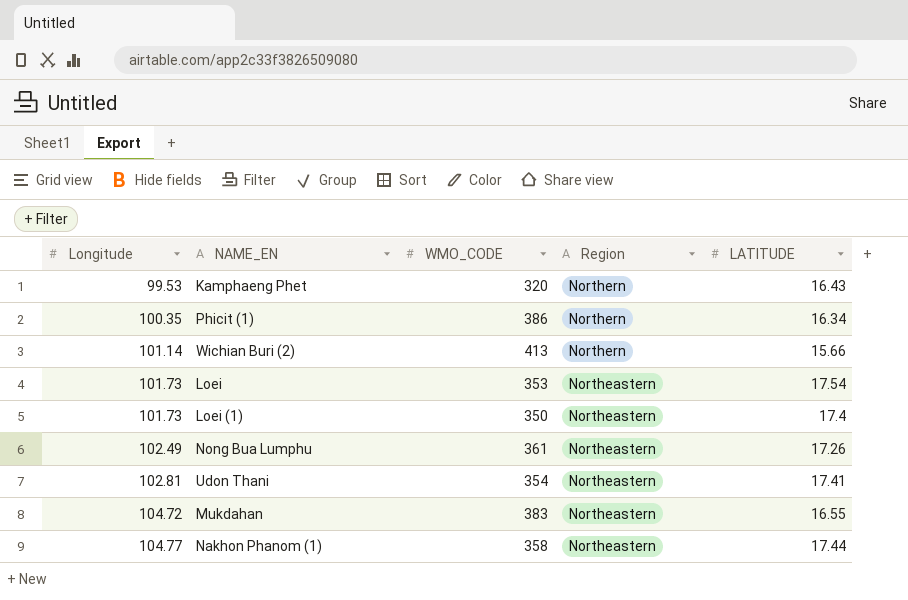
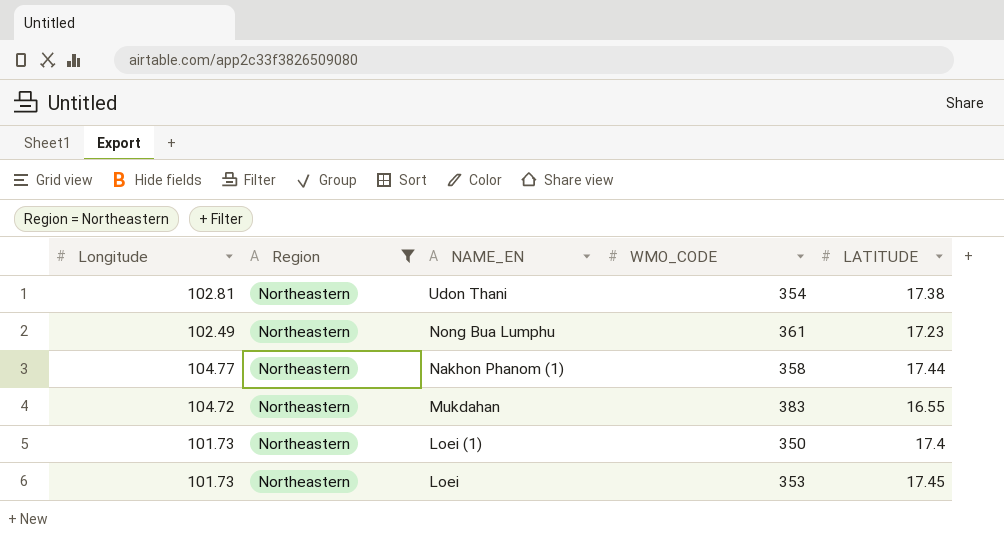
filter: none -> Region = Northeastern
row order: Longitude ascending -> NAME_EN descending
column Region | position: 4 -> 2
Udon Thani | LATITUDE: 17.41 -> 17.38
Nong Bua Lumphu | LATITUDE: 17.26 -> 17.23
Loei | LATITUDE: 17.54 -> 17.45

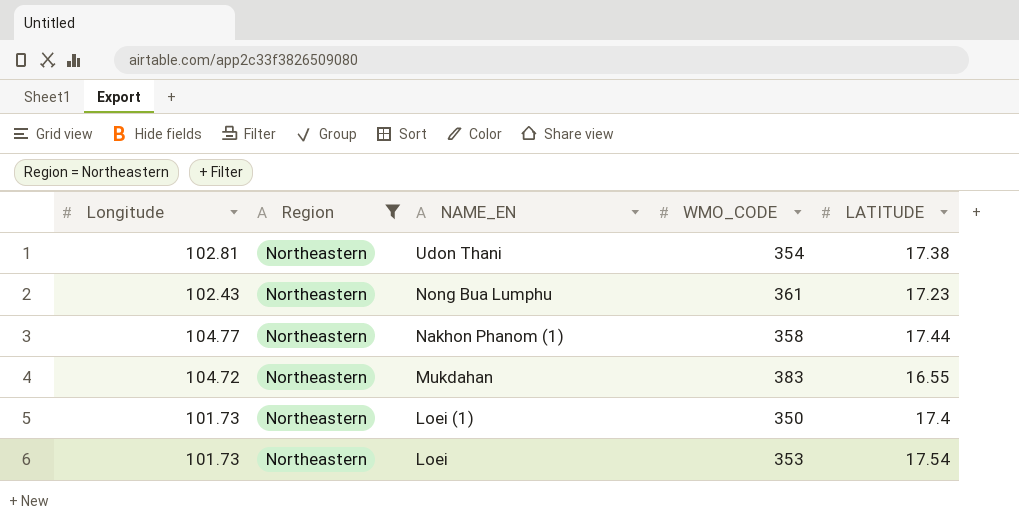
Nong Bua Lumphu | Longitude: 102.49 -> 102.43
Loei | LATITUDE: 17.45 -> 17.54

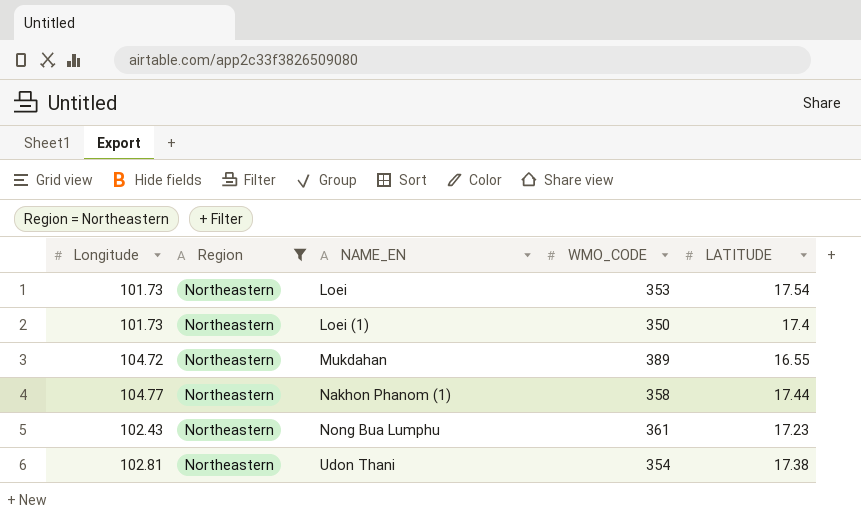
row order: NAME_EN descending -> NAME_EN ascending
Mukdahan | WMO_CODE: 383 -> 389

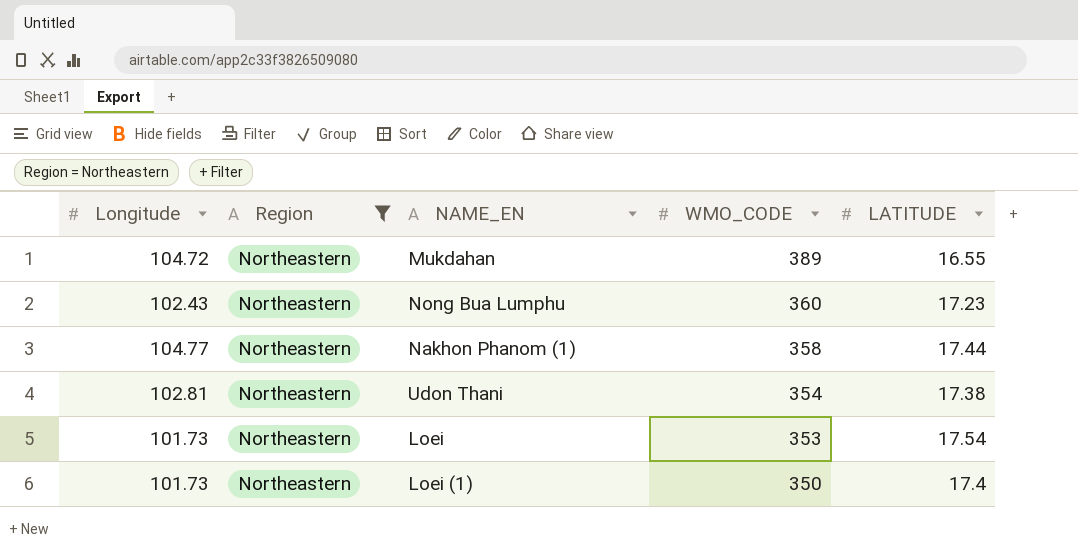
row order: NAME_EN ascending -> WMO_CODE descending
Nong Bua Lumphu | WMO_CODE: 361 -> 360

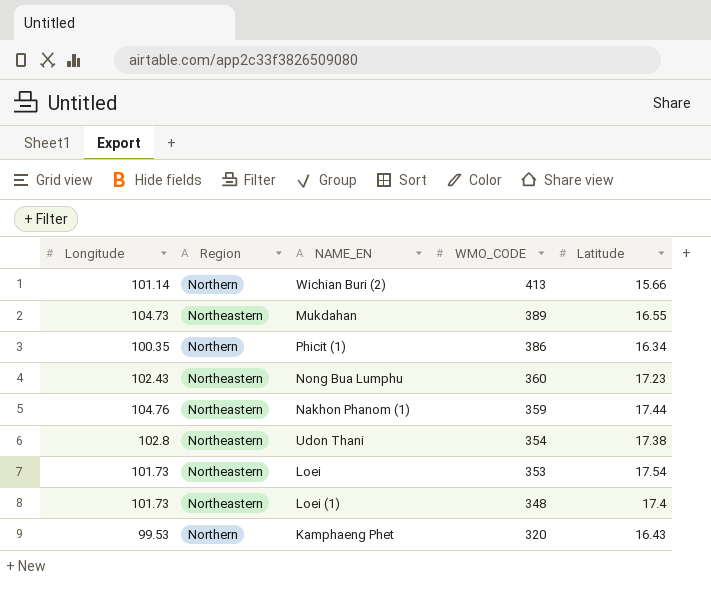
filter: Region = Northeastern -> none
column name: LATITUDE -> Latitude
Mukdahan | Longitude: 104.72 -> 104.73
Nakhon Phanom (1) | Longitude: 104.77 -> 104.76
Nakhon Phanom (1) | WMO_CODE: 358 -> 359
Udon Thani | Longitude: 102.81 -> 102.8
Loei (1) | WMO_CODE: 350 -> 348

